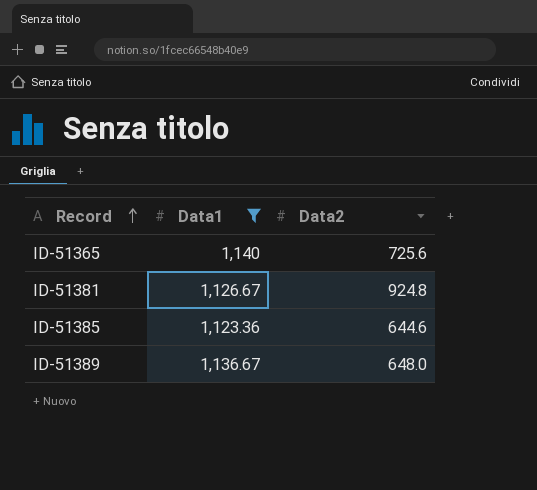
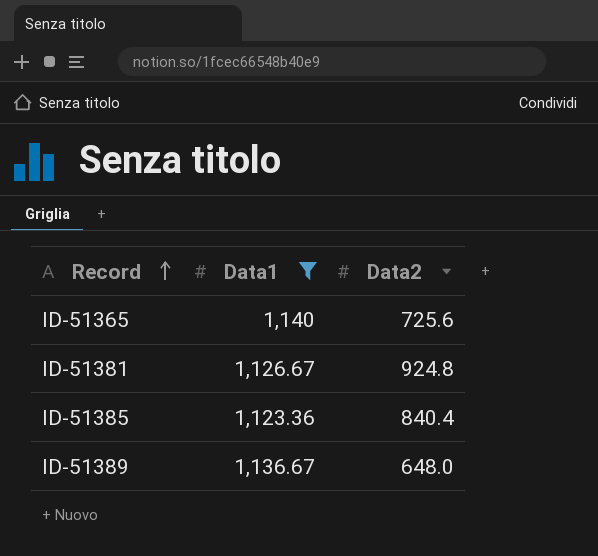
ID-51385 | Data2: 644.6 -> 840.4

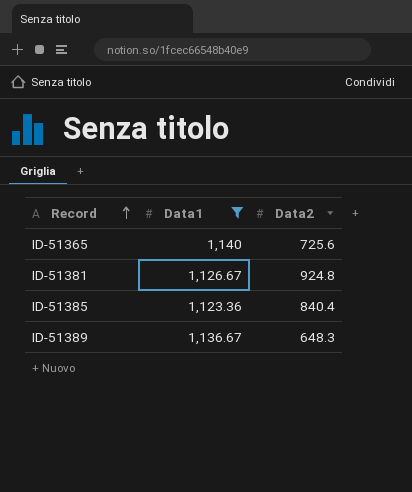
ID-51389 | Data2: 648.0 -> 648.3

